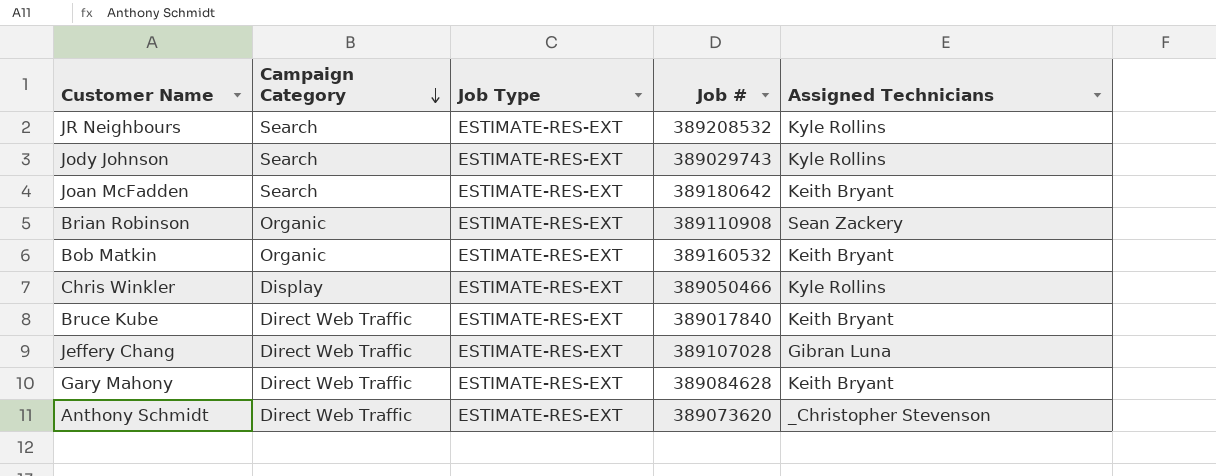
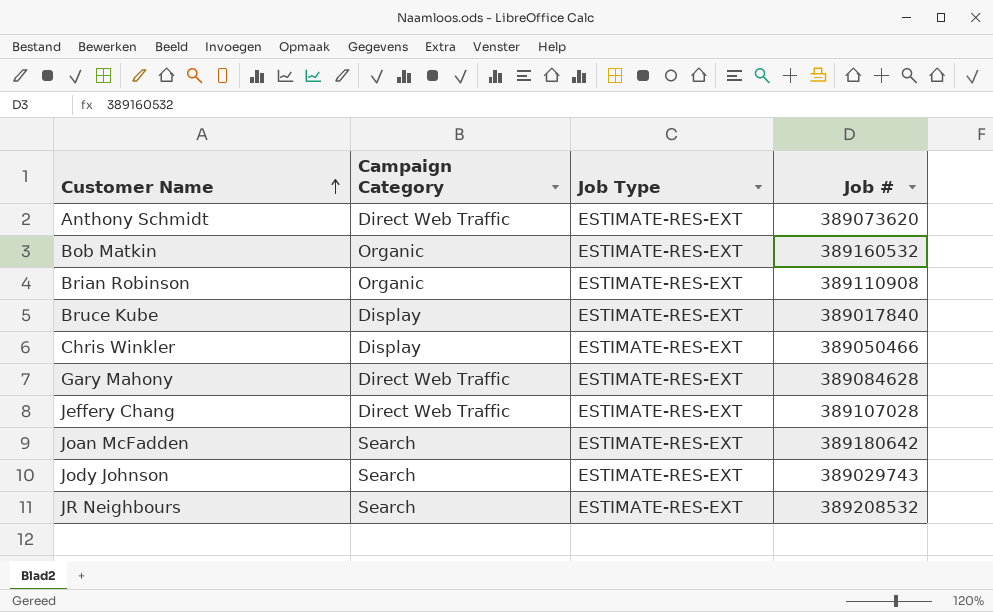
row order: Campaign Category descending -> Customer Name ascending
column Assigned Technicians | position: 5 -> none
Bruce Kube | Campaign Category: Direct Web Traffic -> Display

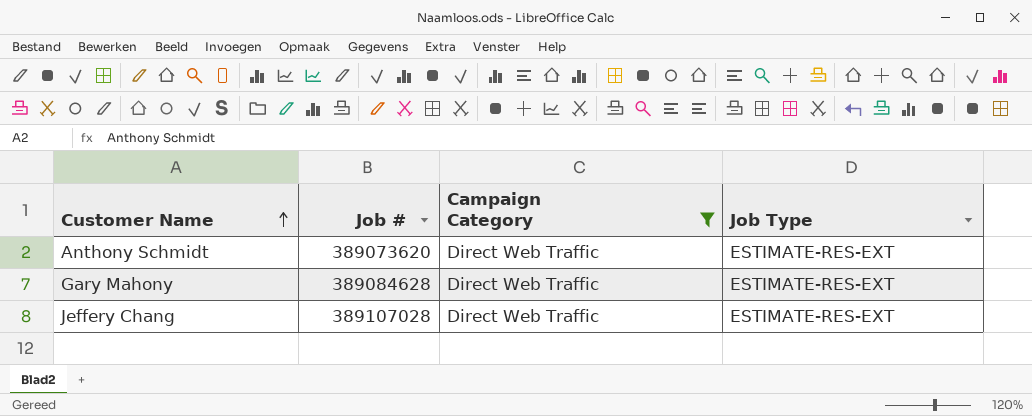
filter: none -> Campaign Category = Direct Web Traffic
column Job # | position: 4 -> 2

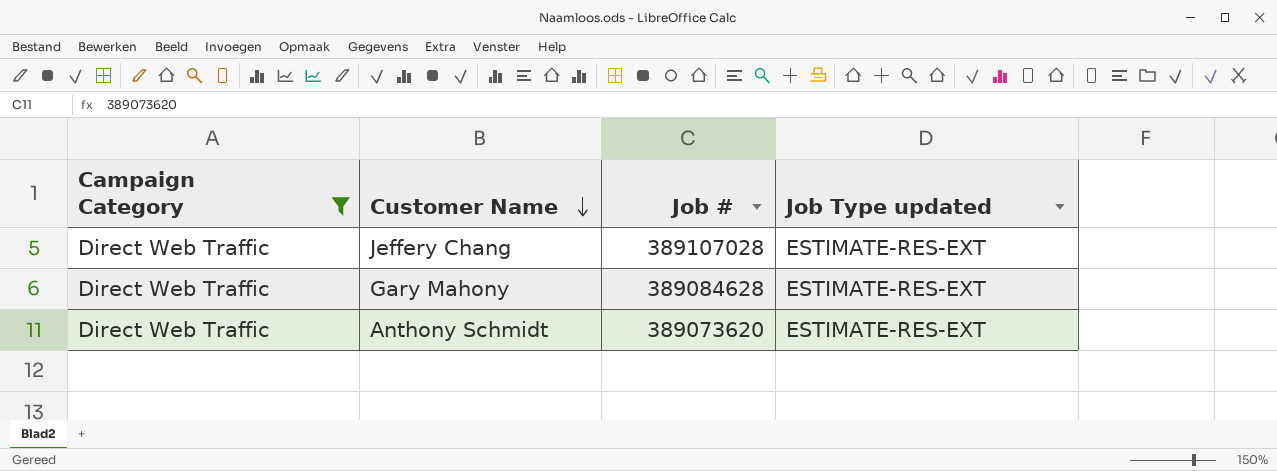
row order: Customer Name ascending -> Customer Name descending
column Campaign Category | position: 3 -> 1
column name: Job Type -> Job Type updated

